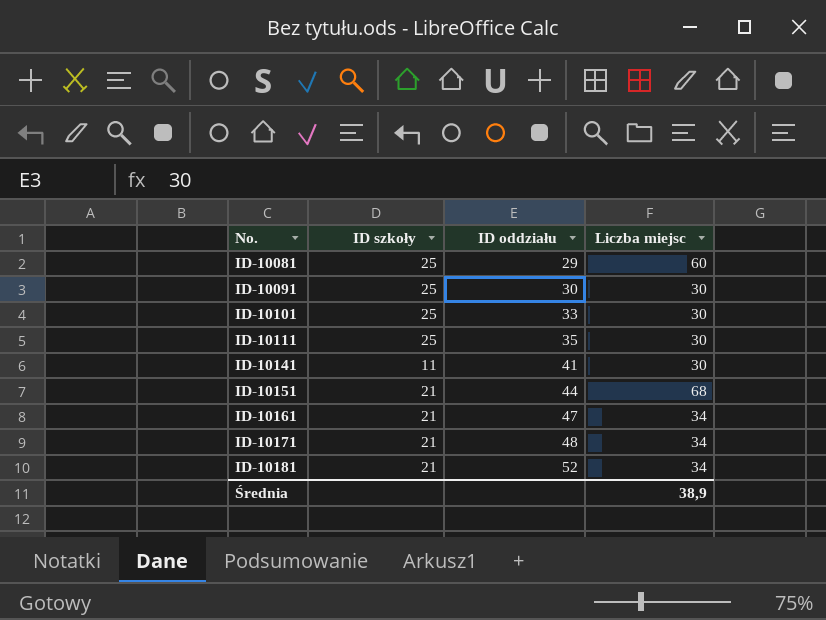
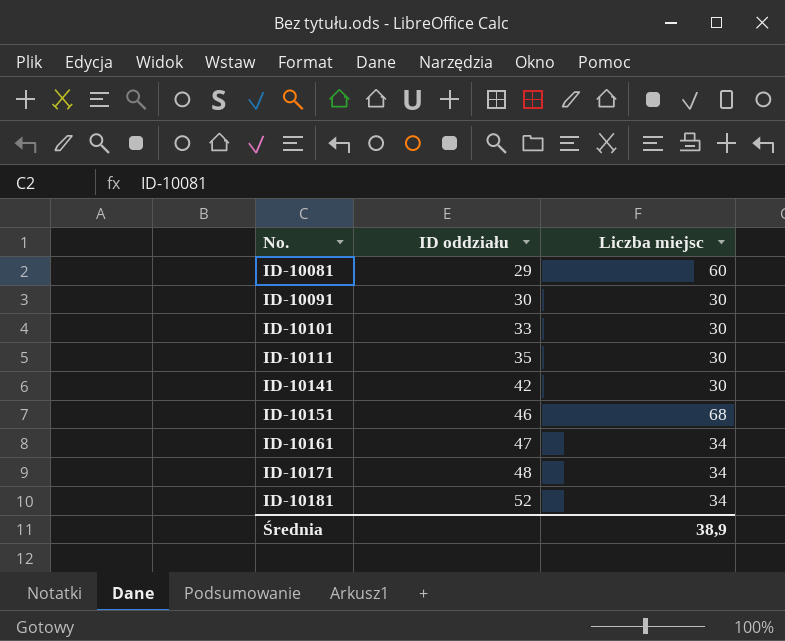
column ID szkoły | position: 2 -> none
ID-10141 | ID oddziału: 41 -> 42
ID-10151 | ID oddziału: 44 -> 46

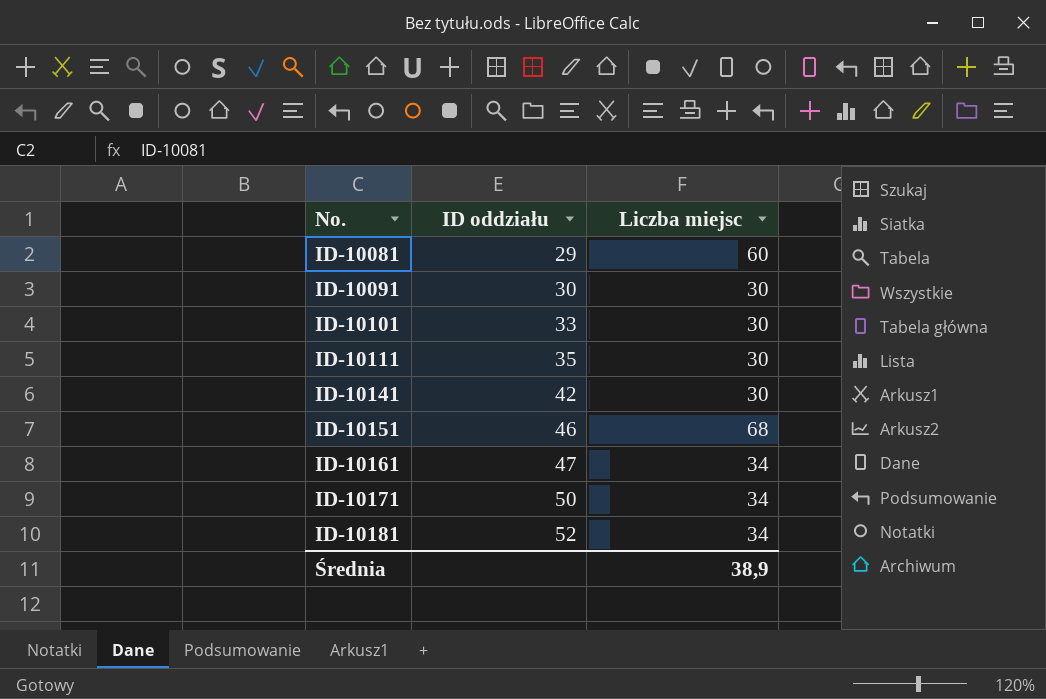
ID-10171 | ID oddziału: 48 -> 50

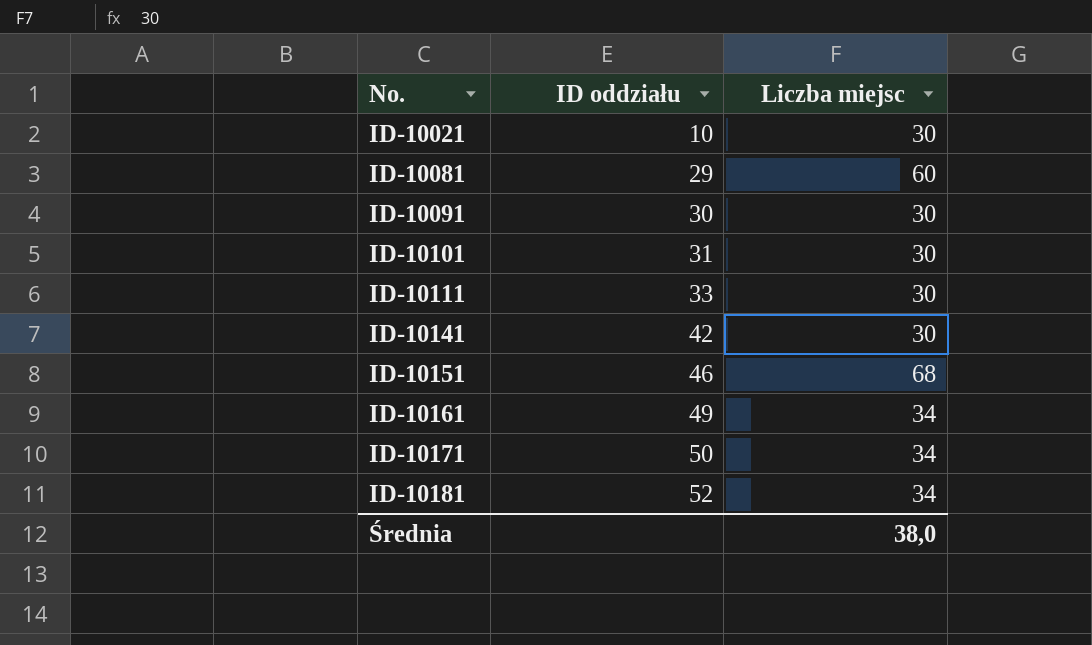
row ID-10021: none -> 10 | 30
ID-10101 | ID oddziału: 33 -> 31
ID-10111 | ID oddziału: 35 -> 33
ID-10161 | ID oddziału: 47 -> 49
Średnia | Liczba miejsc: 38,9 -> 38,0

